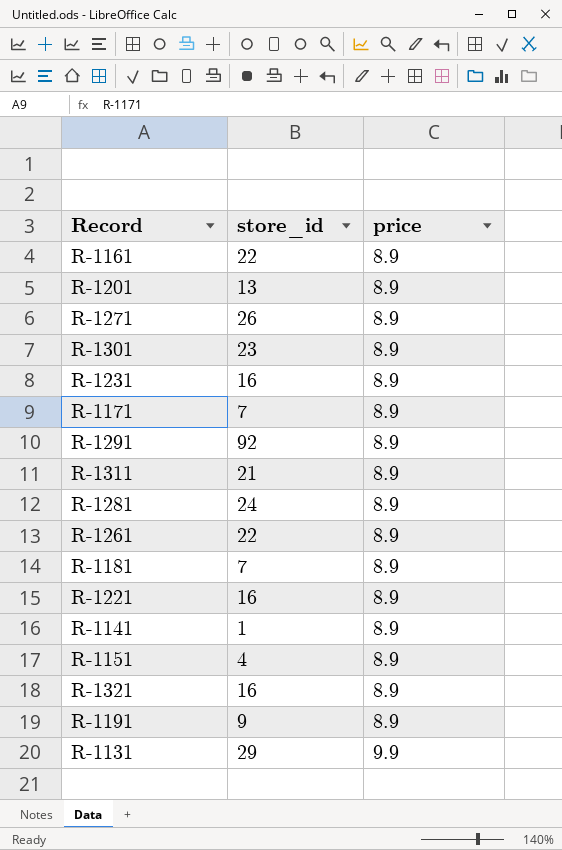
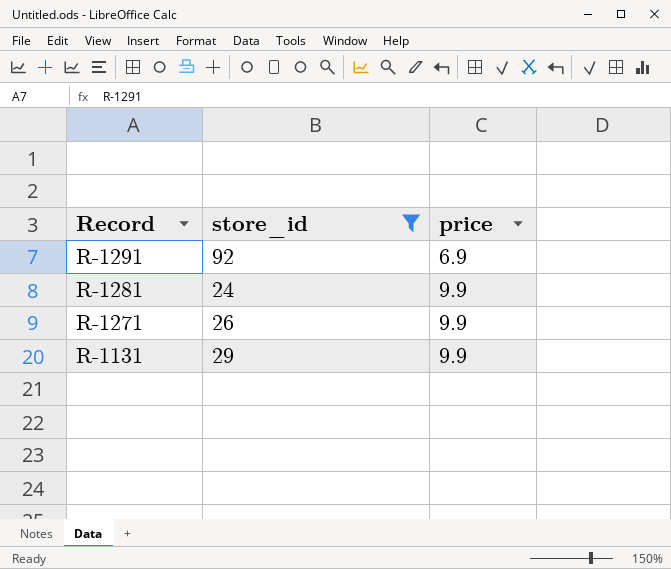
filter: none -> store_id >= 24
row order: price ascending -> Record descending
R-1291 | price: 8.9 -> 6.9
R-1281 | price: 8.9 -> 9.9
R-1271 | price: 8.9 -> 9.9

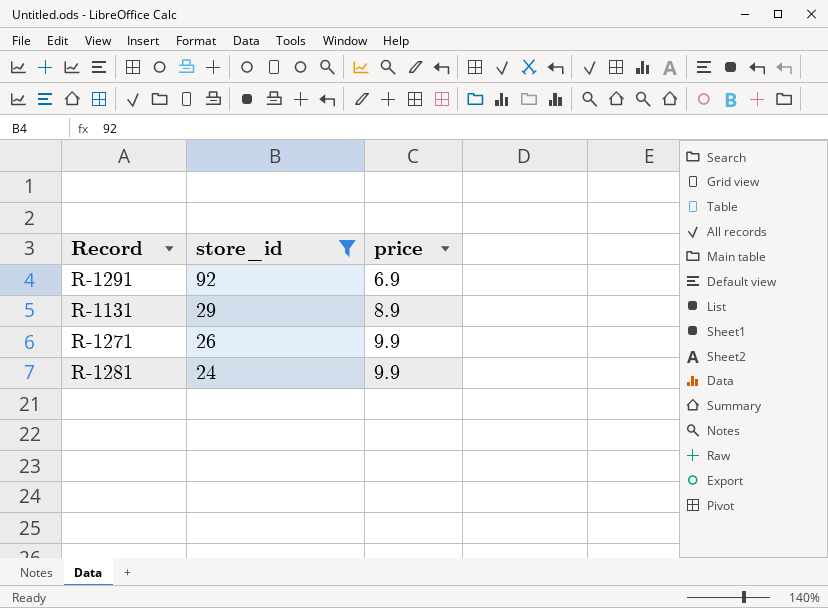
row order: Record descending -> store_id descending
R-1131 | price: 9.9 -> 8.9

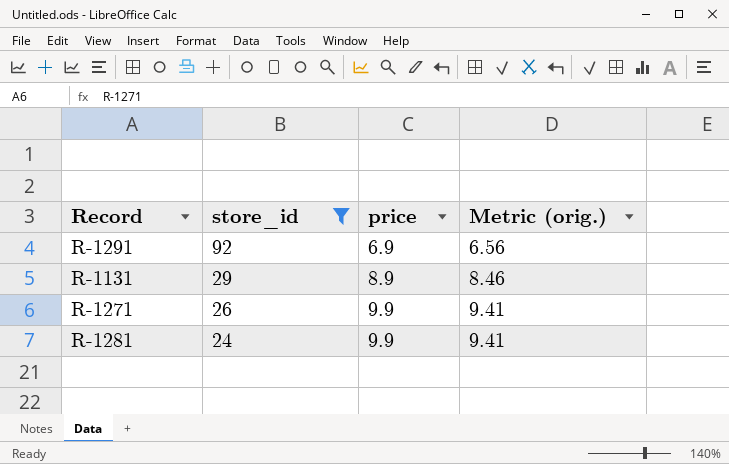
column Metric (orig.) | formula: none -> [price] * 0.95

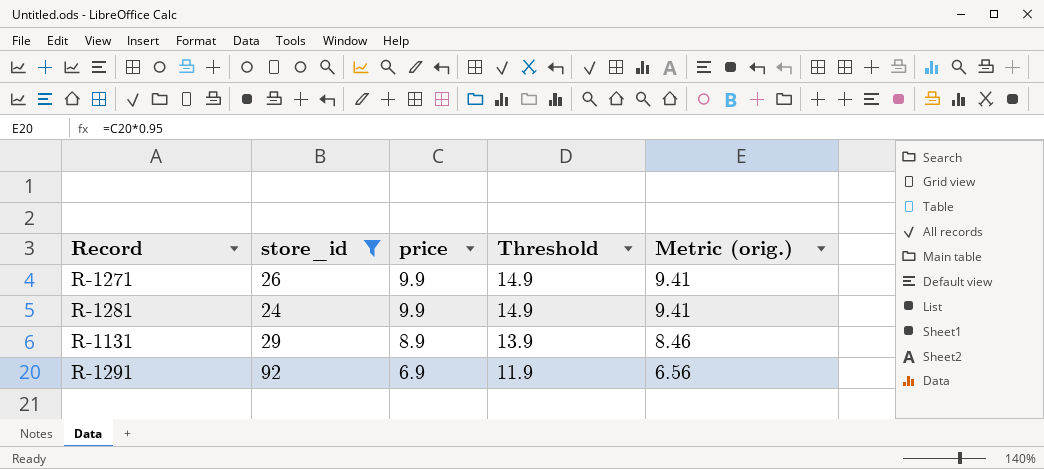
row order: store_id descending -> price descending
column Threshold | formula: none -> [price] + 5

